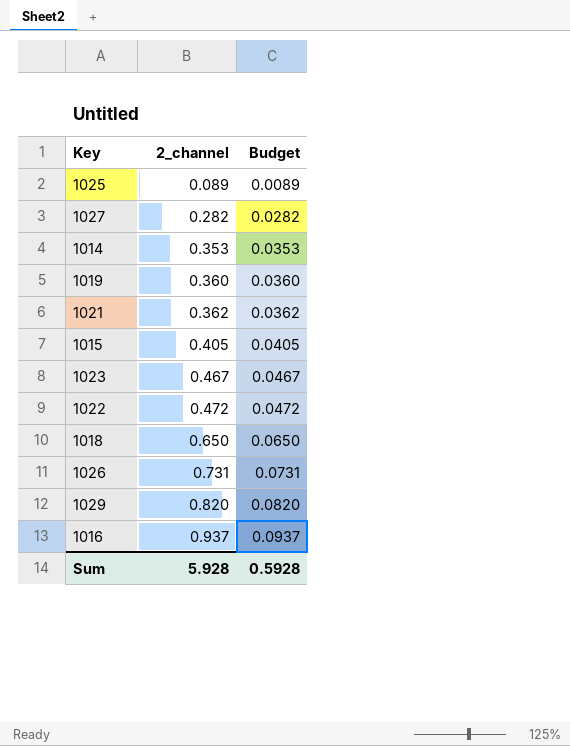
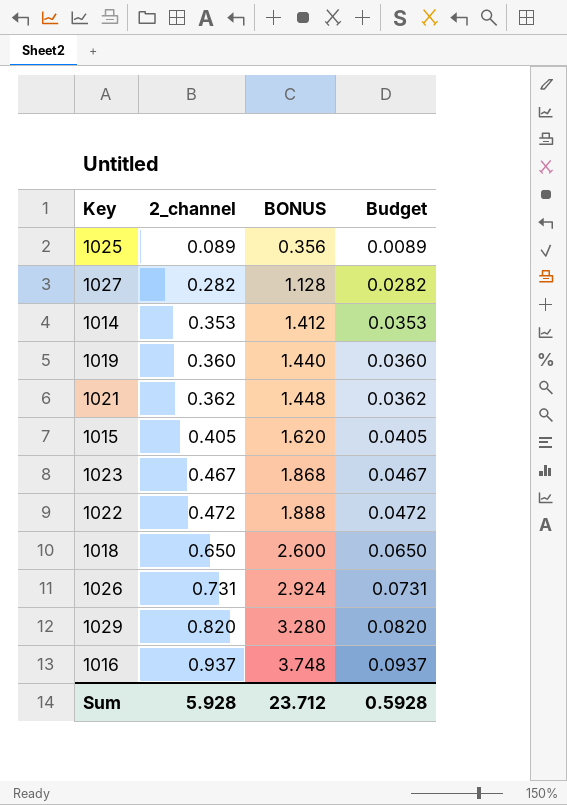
column BONUS | formula: none -> [2_channel] * 4

